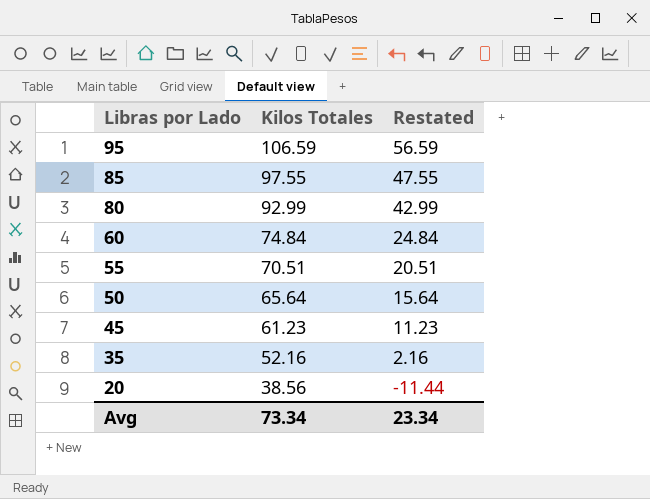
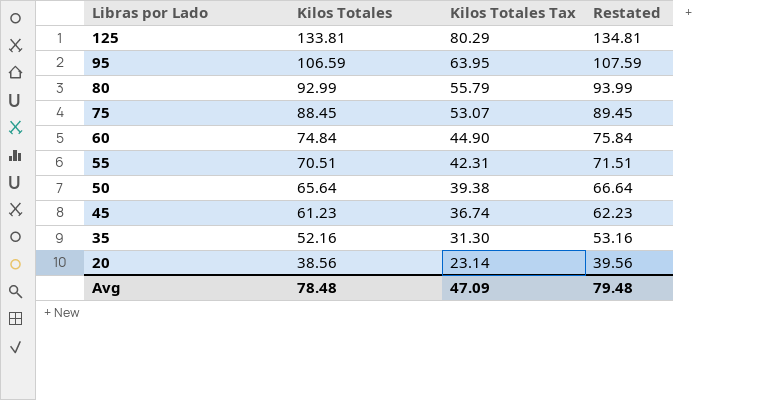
column Kilos Totales Tax | formula: none -> [Kilos Totales] * 0.6
column Restated | formula: [Kilos Totales] - 50 -> [Kilos Totales] + 1
row 85: 97.55 | 47.55 -> none
row 125: none -> 133.81 | 80.29 | 134.81
row 75: none -> 88.45 | 53.07 | 89.45
Avg | Kilos Totales: 73.34 -> 78.48
Avg | Restated: 23.34 -> 79.48

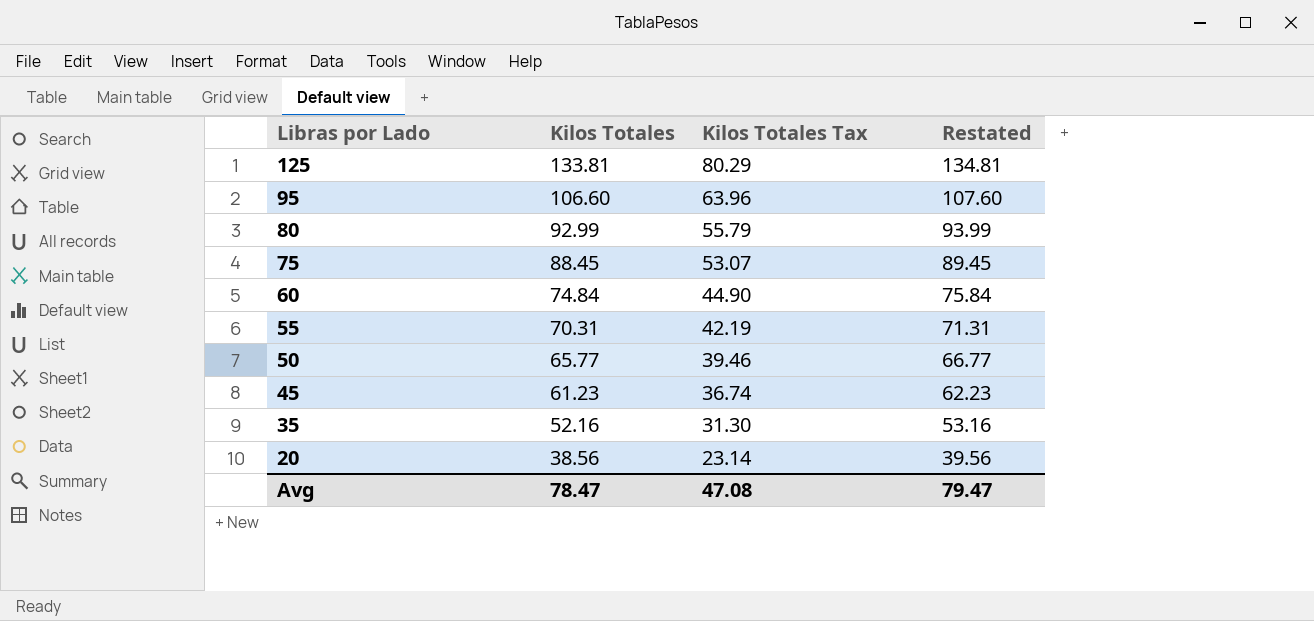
95 | Kilos Totales: 106.59 -> 106.60
95 | Kilos Totales Tax: 63.95 -> 63.96
95 | Restated: 107.59 -> 107.60
55 | Kilos Totales: 70.51 -> 70.31
55 | Kilos Totales Tax: 42.31 -> 42.19
55 | Restated: 71.51 -> 71.31
50 | Kilos Totales: 65.64 -> 65.77
50 | Kilos Totales Tax: 39.38 -> 39.46
50 | Restated: 66.64 -> 66.77
Avg | Kilos Totales: 78.48 -> 78.47
Avg | Kilos Totales Tax: 47.09 -> 47.08
Avg | Restated: 79.48 -> 79.47

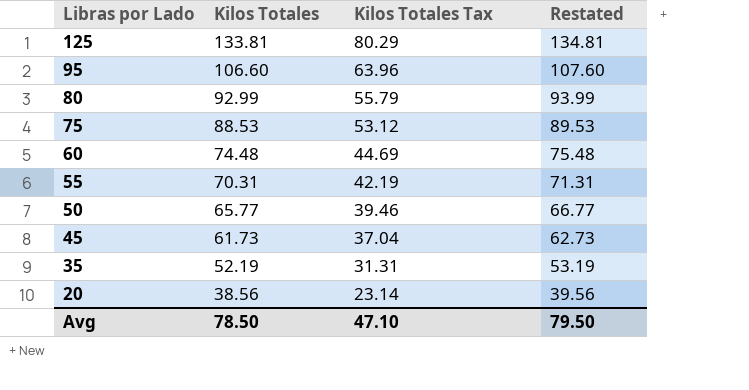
75 | Kilos Totales: 88.45 -> 88.53
75 | Kilos Totales Tax: 53.07 -> 53.12
75 | Restated: 89.45 -> 89.53
60 | Kilos Totales: 74.84 -> 74.48
60 | Kilos Totales Tax: 44.90 -> 44.69
60 | Restated: 75.84 -> 75.48
45 | Kilos Totales: 61.23 -> 61.73
45 | Kilos Totales Tax: 36.74 -> 37.04
45 | Restated: 62.23 -> 62.73
35 | Kilos Totales: 52.16 -> 52.19
35 | Kilos Totales Tax: 31.30 -> 31.31
35 | Restated: 53.16 -> 53.19
Avg | Kilos Totales: 78.47 -> 78.50
Avg | Kilos Totales Tax: 47.08 -> 47.10
Avg | Restated: 79.47 -> 79.50

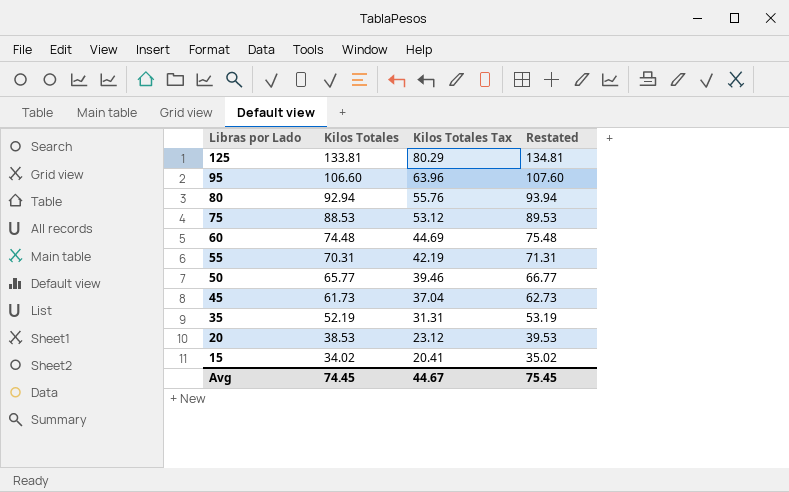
80 | Kilos Totales: 92.99 -> 92.94
80 | Kilos Totales Tax: 55.79 -> 55.76
80 | Restated: 93.99 -> 93.94
20 | Kilos Totales: 38.56 -> 38.53
20 | Kilos Totales Tax: 23.14 -> 23.12
20 | Restated: 39.56 -> 39.53
row 15: none -> 34.02 | 20.41 | 35.02
Avg | Kilos Totales: 78.50 -> 74.45
Avg | Kilos Totales Tax: 47.10 -> 44.67
Avg | Restated: 79.50 -> 75.45

